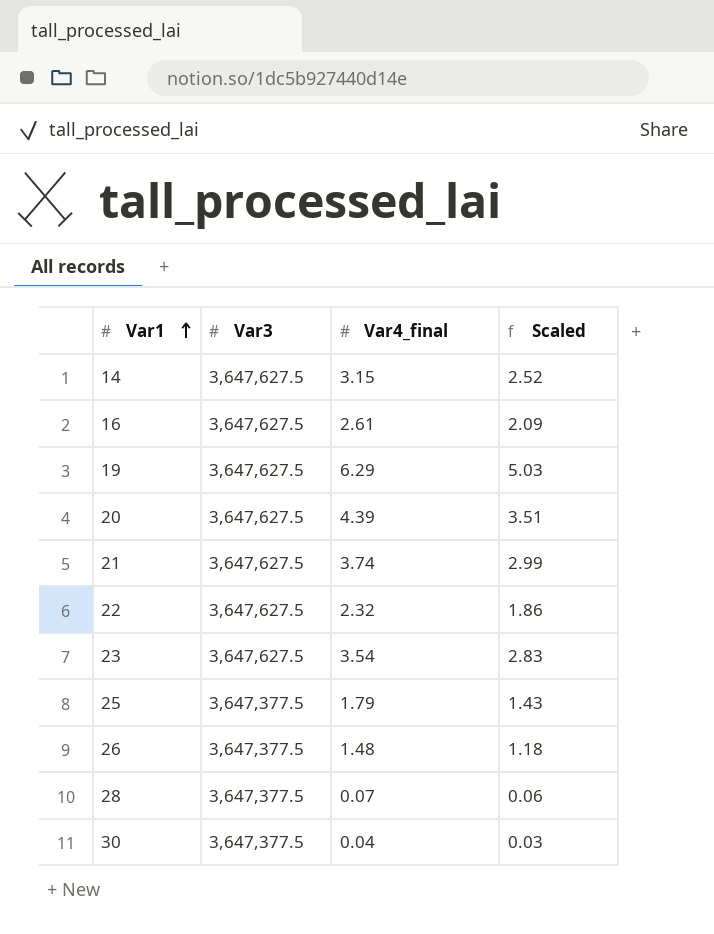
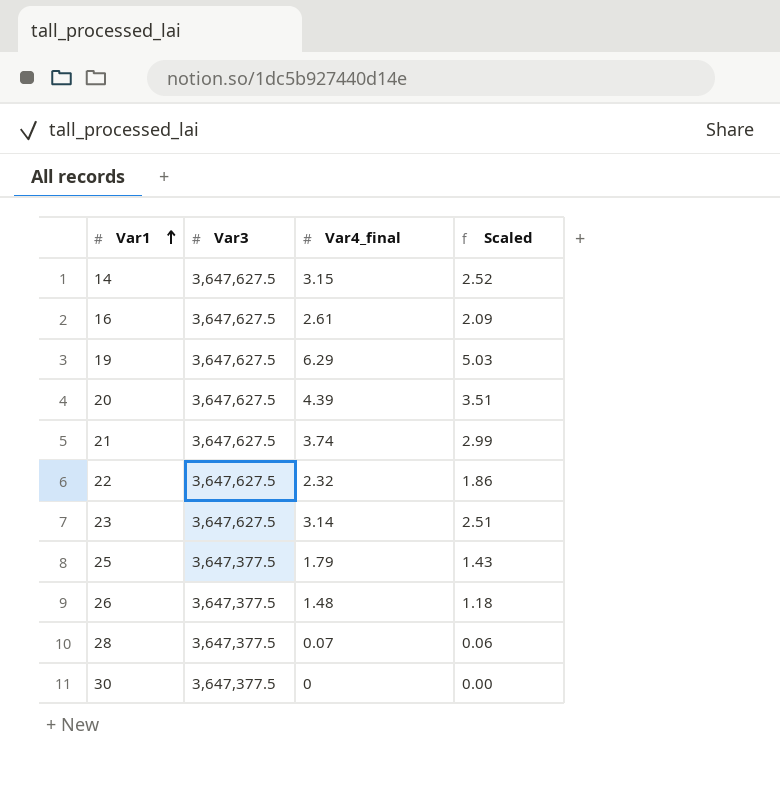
23 | Var4_final: 3.54 -> 3.14
23 | Scaled: 2.83 -> 2.51
30 | Var4_final: 0.04 -> 0
30 | Scaled: 0.03 -> 0.00

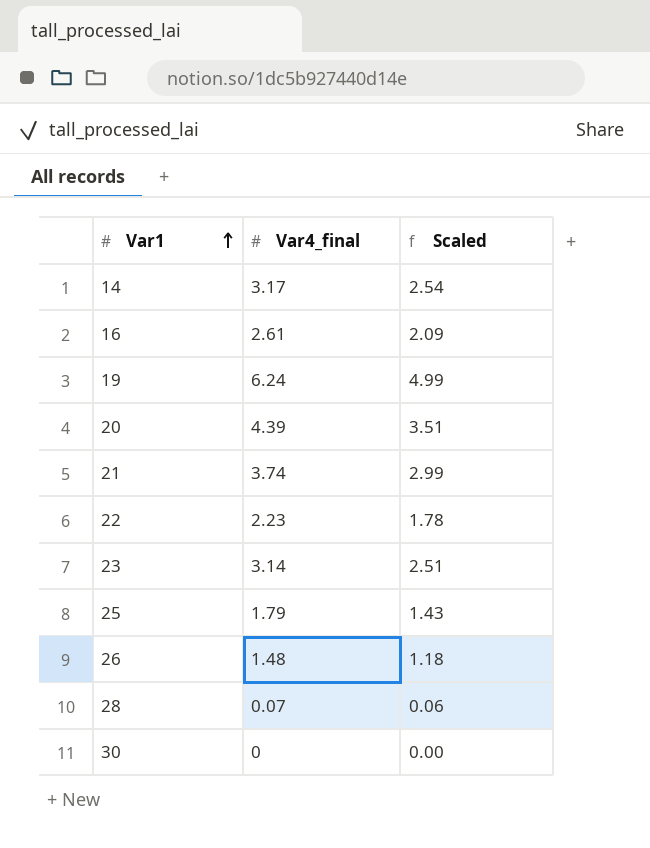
column Var3 | position: 2 -> none
14 | Var4_final: 3.15 -> 3.17
14 | Scaled: 2.52 -> 2.54
19 | Var4_final: 6.29 -> 6.24
19 | Scaled: 5.03 -> 4.99
22 | Var4_final: 2.32 -> 2.23
22 | Scaled: 1.86 -> 1.78

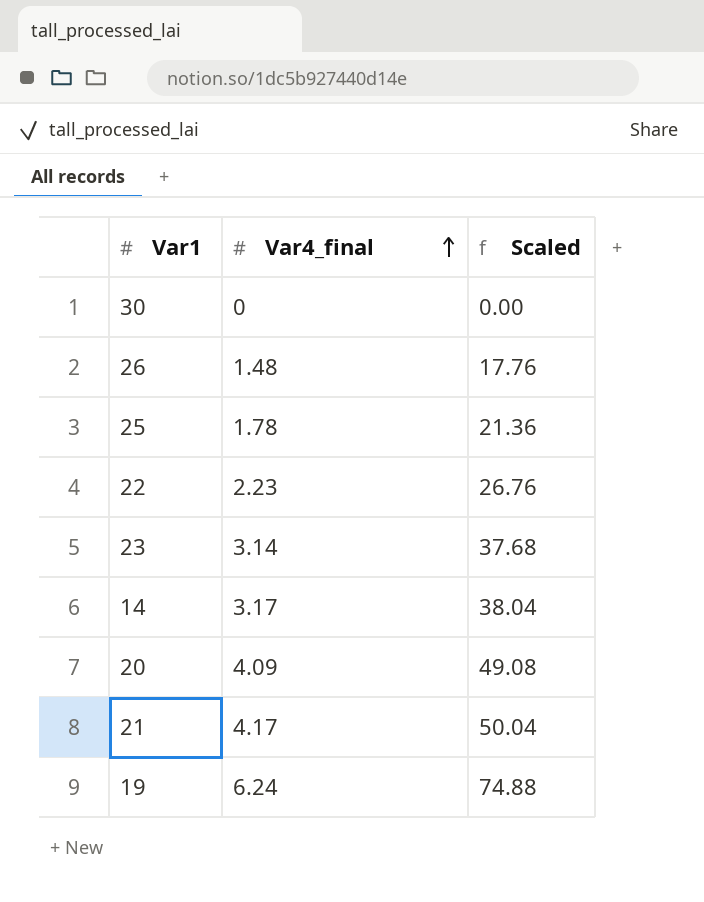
row order: Var1 ascending -> Var4_final ascending
column Scaled | formula: [Var4_final] * 0.8 -> [Var4_final] * 12
row 16: 2.61 | 2.09 -> none
row 28: 0.07 | 0.06 -> none
25 | Var4_final: 1.79 -> 1.78
20 | Var4_final: 4.39 -> 4.09
21 | Var4_final: 3.74 -> 4.17

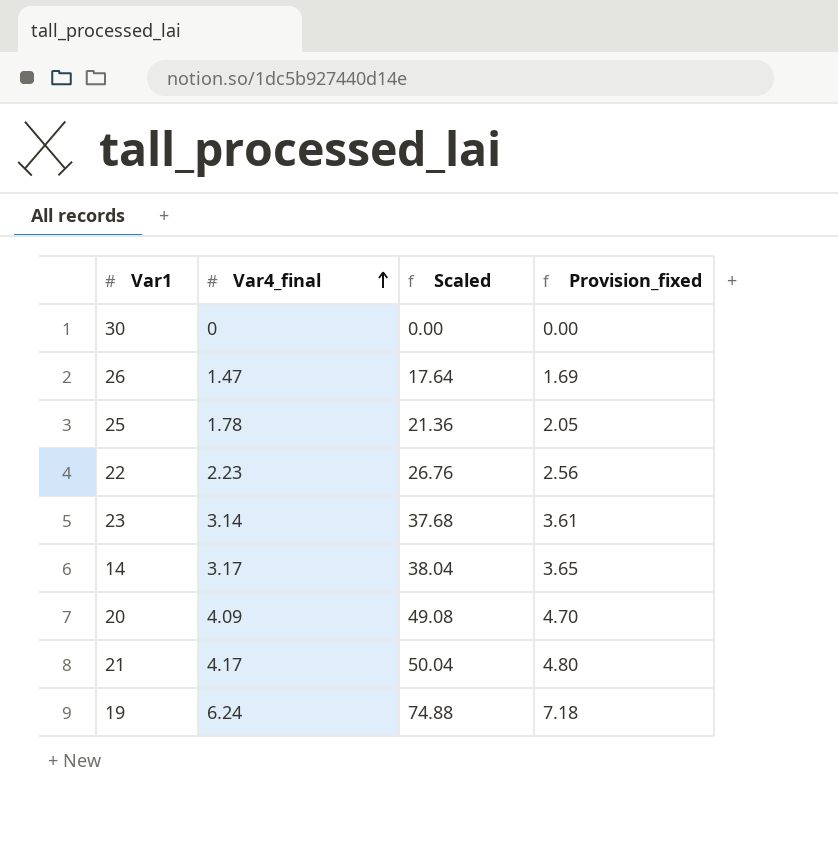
column Provision_fixed | formula: none -> [Var4_final] * 1.15
26 | Var4_final: 1.48 -> 1.47
26 | Scaled: 17.76 -> 17.64

